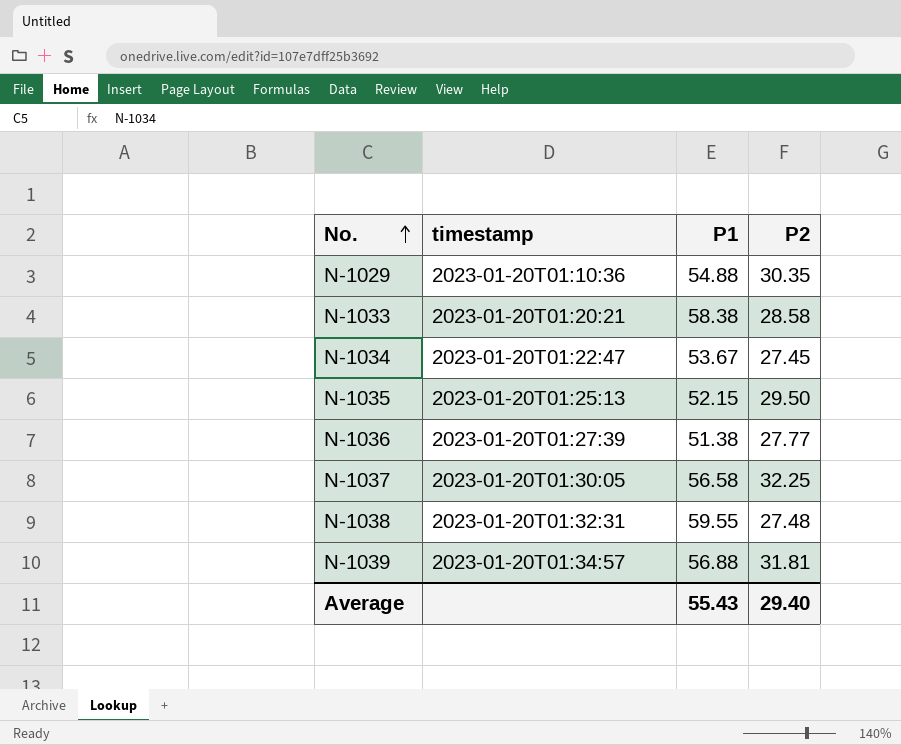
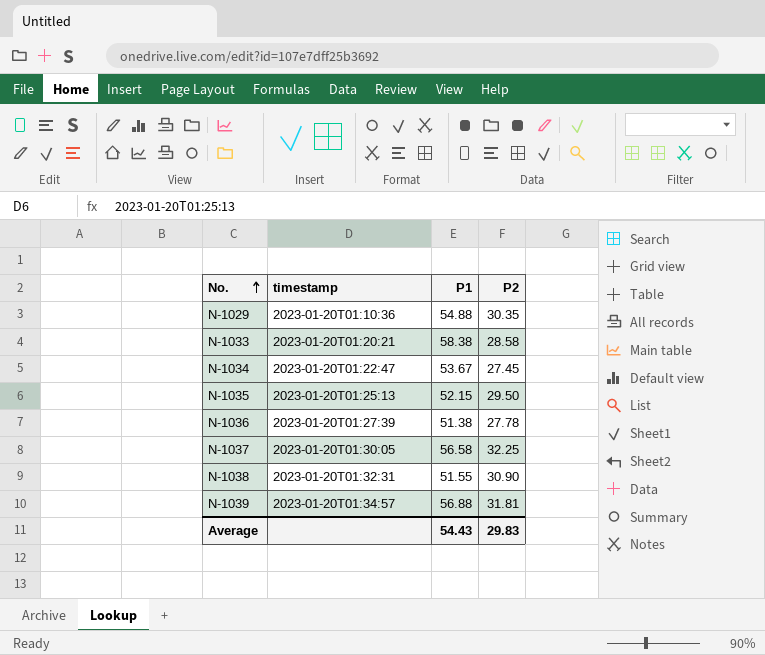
N-1036 | P2: 27.77 -> 27.78
N-1038 | P1: 59.55 -> 51.55
N-1038 | P2: 27.48 -> 30.90
Average | P1: 55.43 -> 54.43
Average | P2: 29.40 -> 29.83

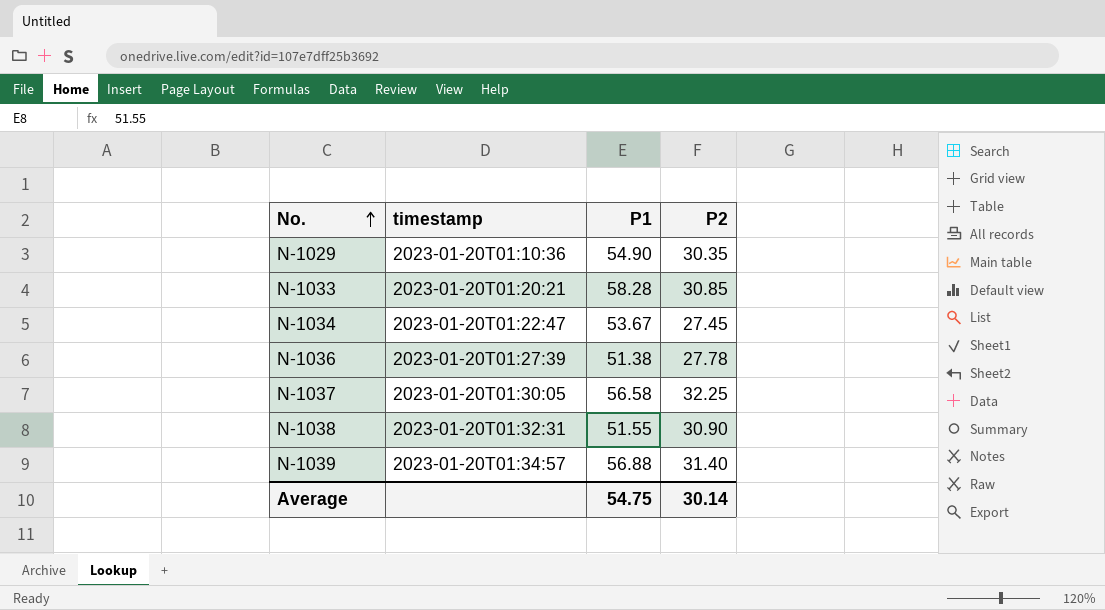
row N-1035: 2023-01-20T01:25:13 | 52.15 | 29.50 -> none
N-1029 | P1: 54.88 -> 54.90
N-1033 | P1: 58.38 -> 58.28
N-1033 | P2: 28.58 -> 30.85
N-1039 | P2: 31.81 -> 31.40
Average | P1: 54.43 -> 54.75
Average | P2: 29.83 -> 30.14

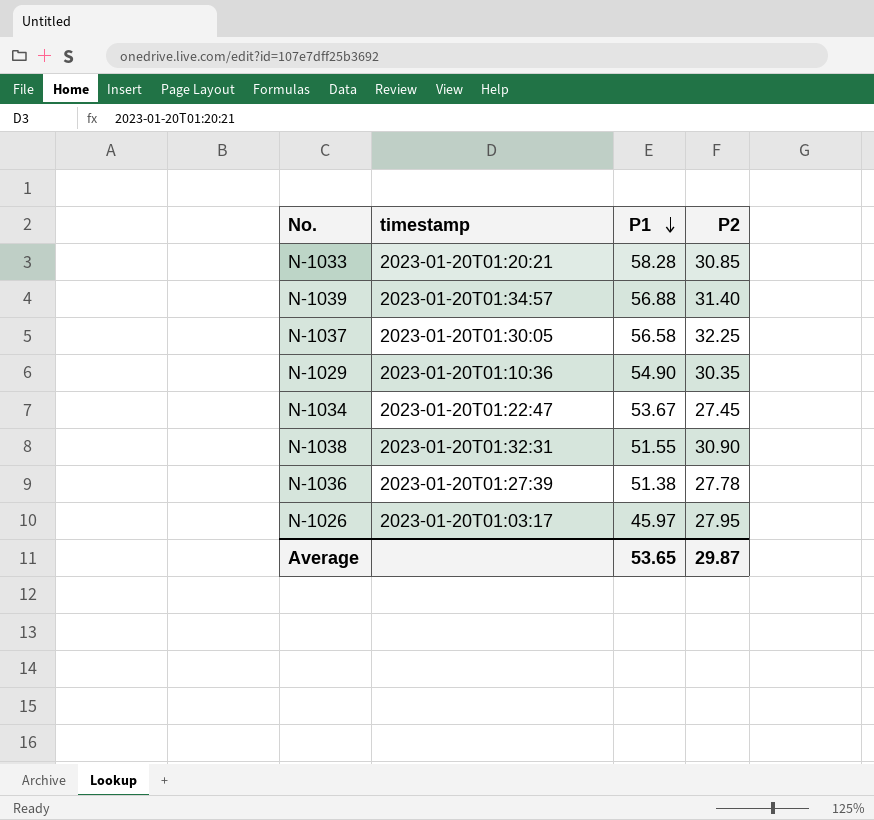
row order: No. ascending -> P1 descending
row N-1026: none -> 2023-01-20T01:03:17 | 45.97 | 27.95
Average | P1: 54.75 -> 53.65
Average | P2: 30.14 -> 29.87

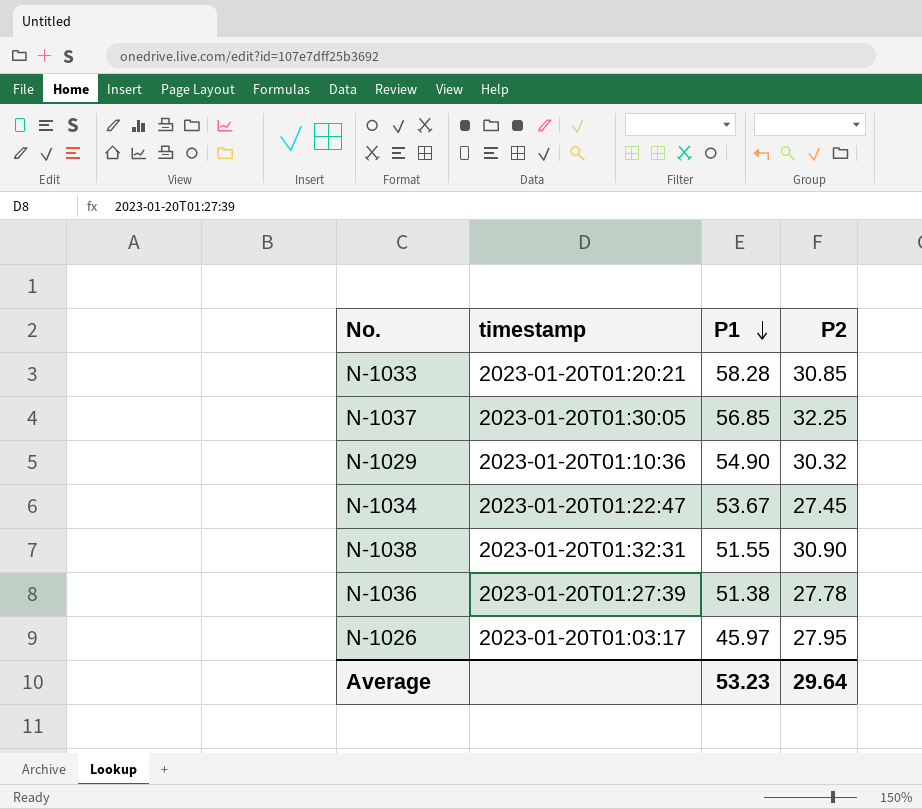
row N-1039: 2023-01-20T01:34:57 | 56.88 | 31.40 -> none
N-1037 | P1: 56.58 -> 56.85
N-1029 | P2: 30.35 -> 30.32
Average | P1: 53.65 -> 53.23
Average | P2: 29.87 -> 29.64

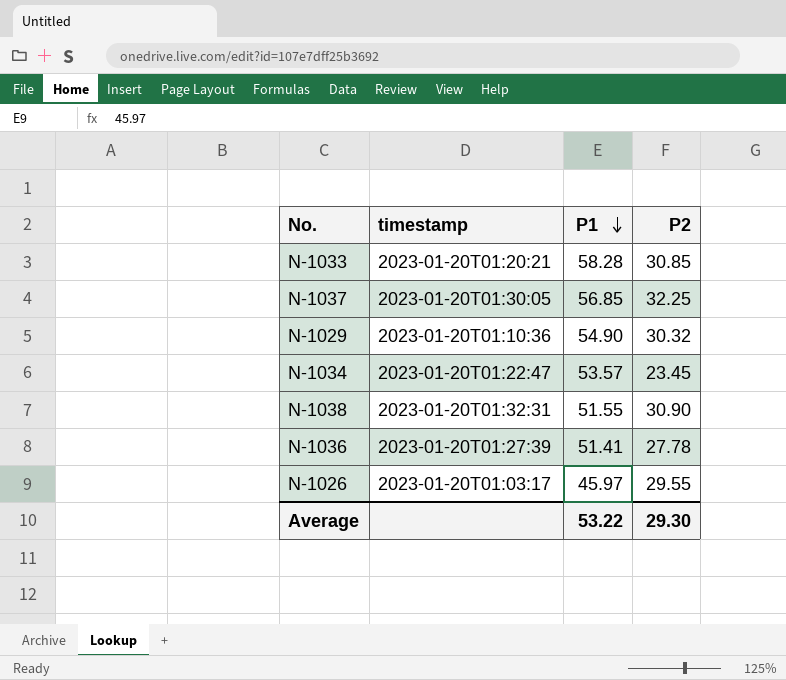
N-1034 | P1: 53.67 -> 53.57
N-1034 | P2: 27.45 -> 23.45
N-1036 | P1: 51.38 -> 51.41
N-1026 | P2: 27.95 -> 29.55
Average | P1: 53.23 -> 53.22
Average | P2: 29.64 -> 29.30

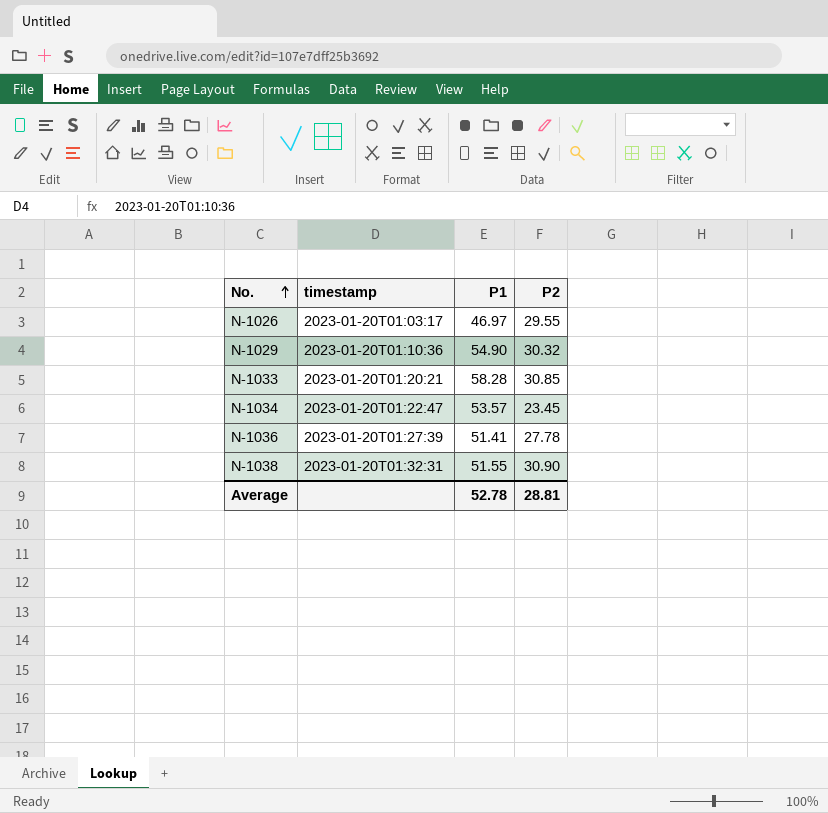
row order: P1 descending -> No. ascending
row N-1037: 2023-01-20T01:30:05 | 56.85 | 32.25 -> none
N-1026 | P1: 45.97 -> 46.97
Average | P1: 53.22 -> 52.78
Average | P2: 29.30 -> 28.81

